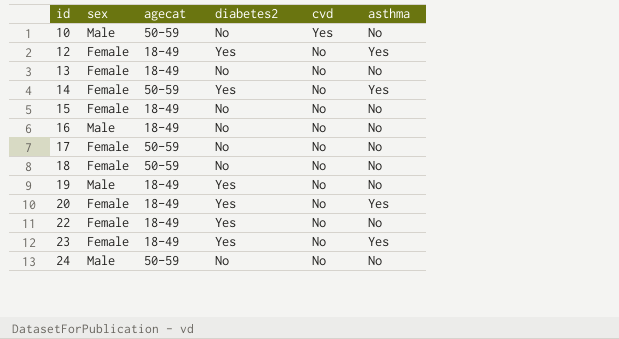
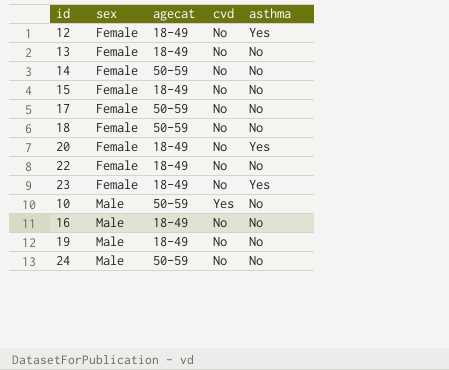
row order: id ascending -> sex ascending
column diabetes2 | position: 4 -> none
14 | asthma: Yes -> No

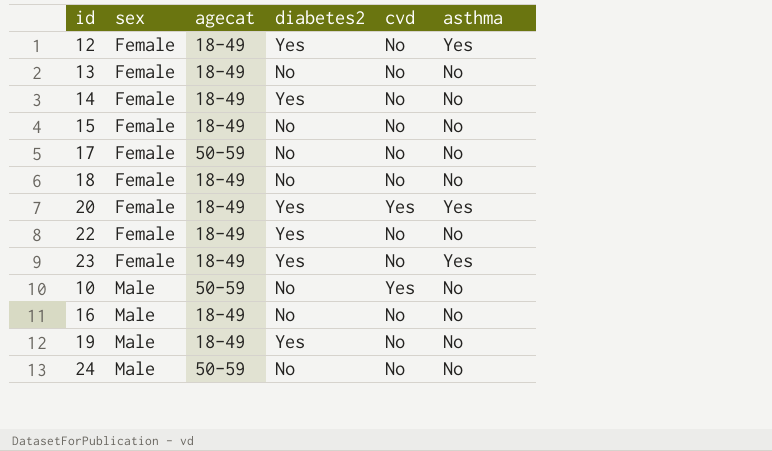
column diabetes2 | position: none -> 4
14 | agecat: 50-59 -> 18-49
18 | agecat: 50-59 -> 18-49
20 | cvd: No -> Yes

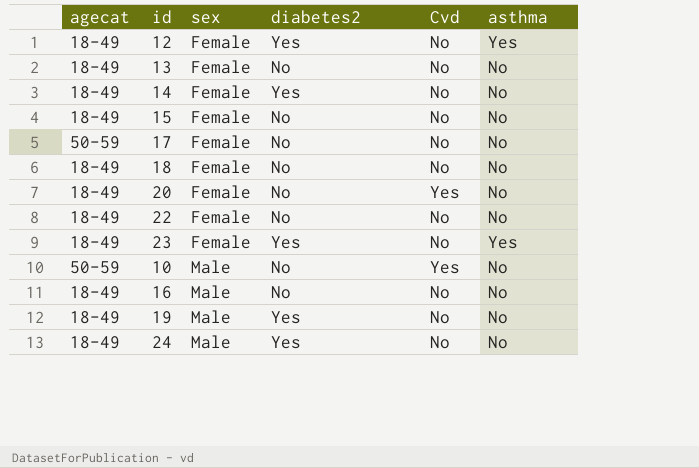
column agecat | position: 3 -> 1
column name: cvd -> Cvd
20 | diabetes2: Yes -> No
20 | asthma: Yes -> No
22 | diabetes2: Yes -> No
24 | agecat: 50-59 -> 18-49
24 | diabetes2: No -> Yes

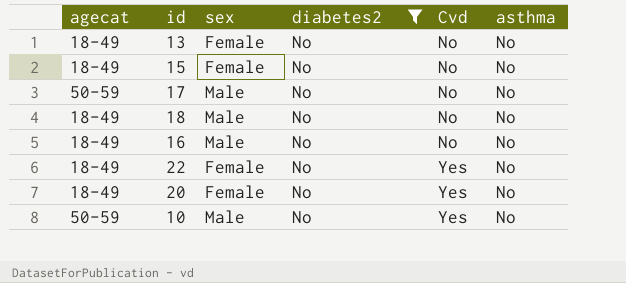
filter: none -> diabetes2 = No
row order: sex ascending -> Cvd ascending
17 | sex: Female -> Male
18 | sex: Female -> Male
22 | Cvd: No -> Yes

